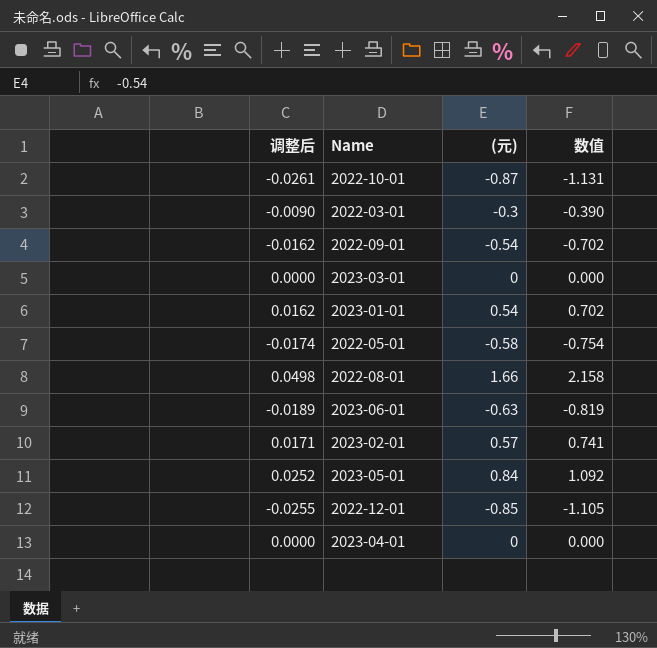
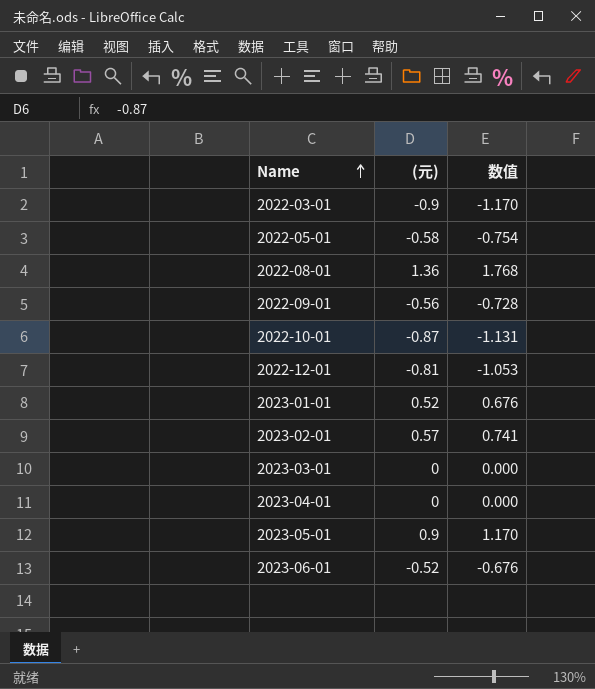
row order: none -> Name ascending
column 调整后 | formula: [(元)] * 0.03 -> none
2022-03-01 | (元): -0.3 -> -0.9
2022-03-01 | 数值: -0.390 -> -1.170
2022-08-01 | (元): 1.66 -> 1.36
2022-08-01 | 数值: 2.158 -> 1.768
2022-09-01 | (元): -0.54 -> -0.56
2022-09-01 | 数值: -0.702 -> -0.728
2022-12-01 | (元): -0.85 -> -0.81
2022-12-01 | 数值: -1.105 -> -1.053
2023-01-01 | (元): 0.54 -> 0.52
2023-01-01 | 数值: 0.702 -> 0.676
2023-05-01 | (元): 0.84 -> 0.9
2023-05-01 | 数值: 1.092 -> 1.170
2023-06-01 | (元): -0.63 -> -0.52
2023-06-01 | 数值: -0.819 -> -0.676

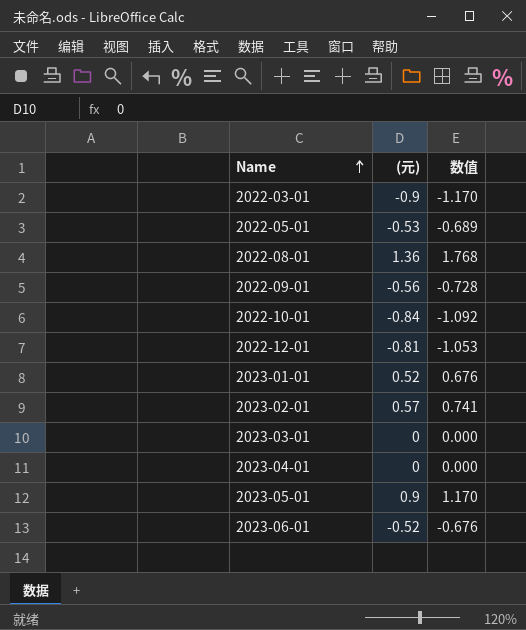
2022-05-01 | (元): -0.58 -> -0.53
2022-05-01 | 数值: -0.754 -> -0.689
2022-10-01 | (元): -0.87 -> -0.84
2022-10-01 | 数值: -1.131 -> -1.092

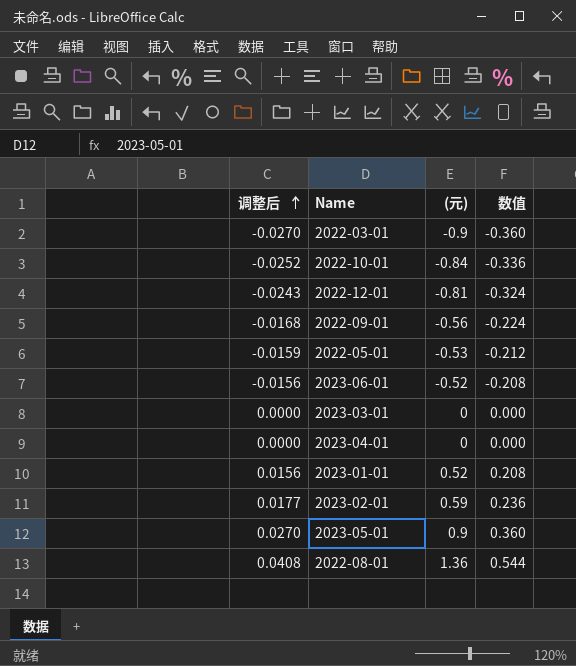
row order: Name ascending -> 调整后 ascending
column 调整后 | formula: none -> [(元)] * 0.03
column 数值 | formula: [(元)] * 1.3 -> [(元)] * 0.4
2023-02-01 | (元): 0.57 -> 0.59

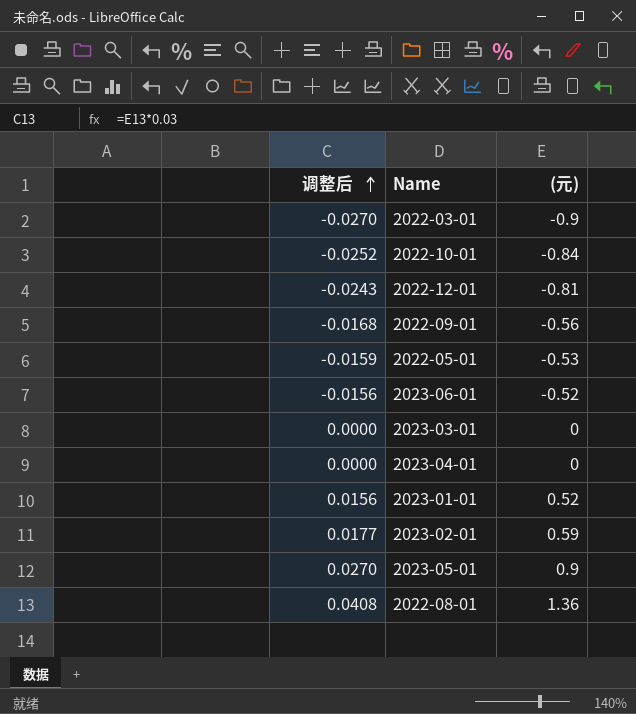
column 数值 | formula: [(元)] * 0.4 -> none

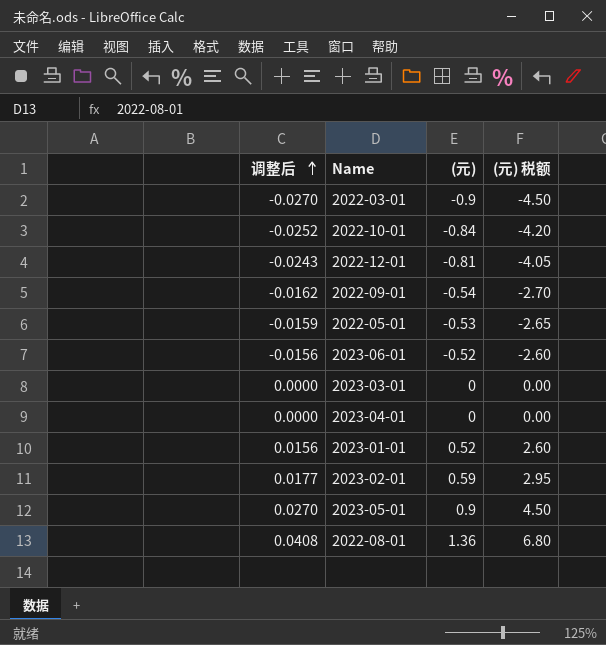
column (元) 税额 | formula: none -> [(元)] * 5
2022-09-01 | 调整后: -0.0168 -> -0.0162
2022-09-01 | (元): -0.56 -> -0.54

